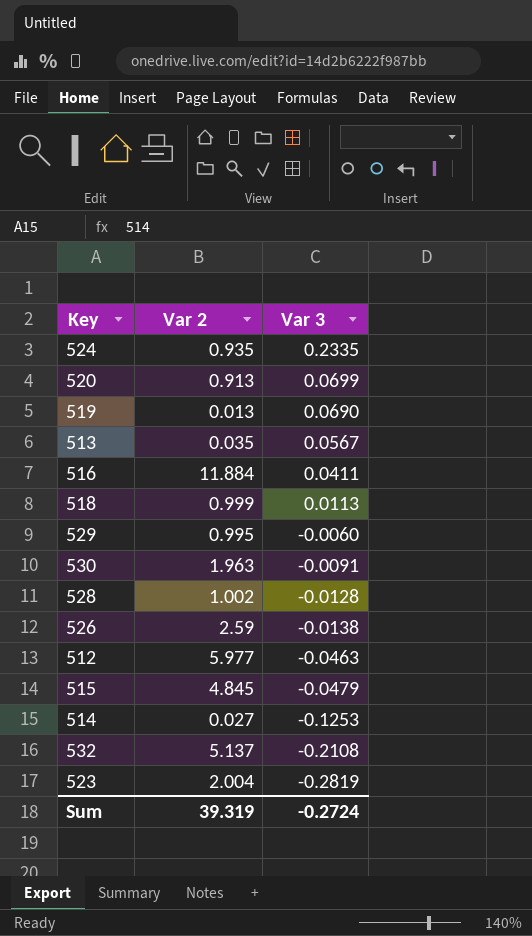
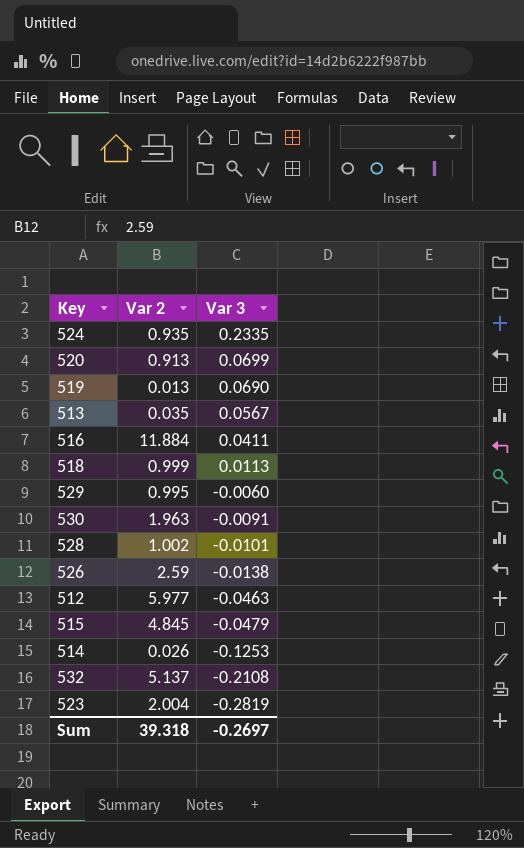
528 | Var 3: -0.0128 -> -0.0101
514 | Var 2: 0.027 -> 0.026
Sum | Var 2: 39.319 -> 39.318
Sum | Var 3: -0.2724 -> -0.2697

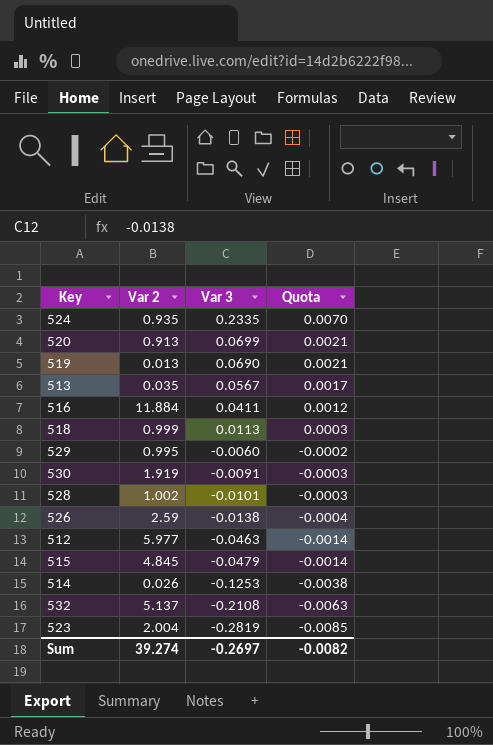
column Quota | formula: none -> [Var 3] * 0.03
530 | Var 2: 1.963 -> 1.919
Sum | Var 2: 39.318 -> 39.274

